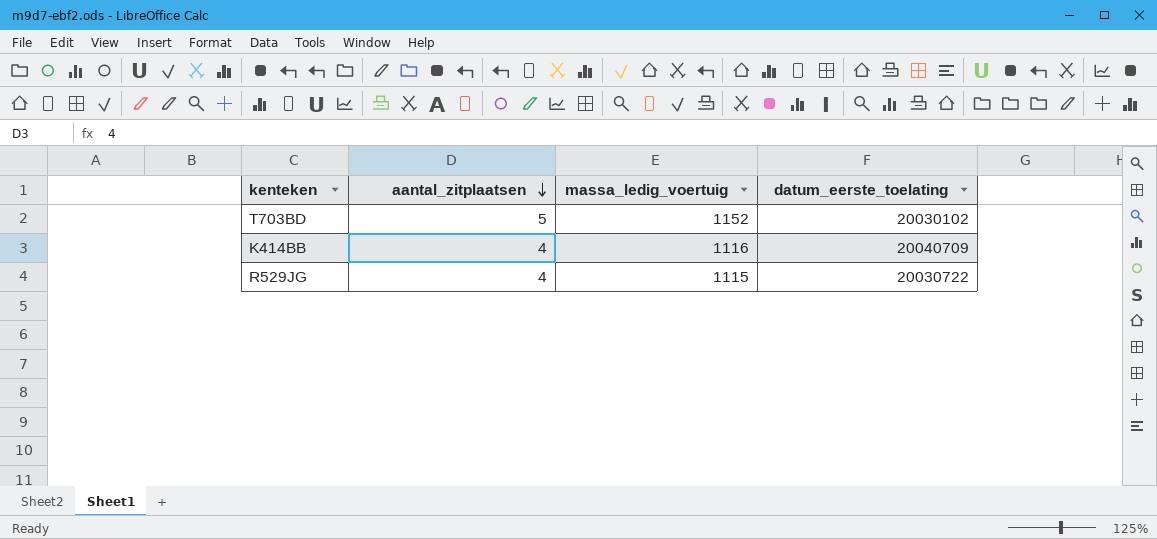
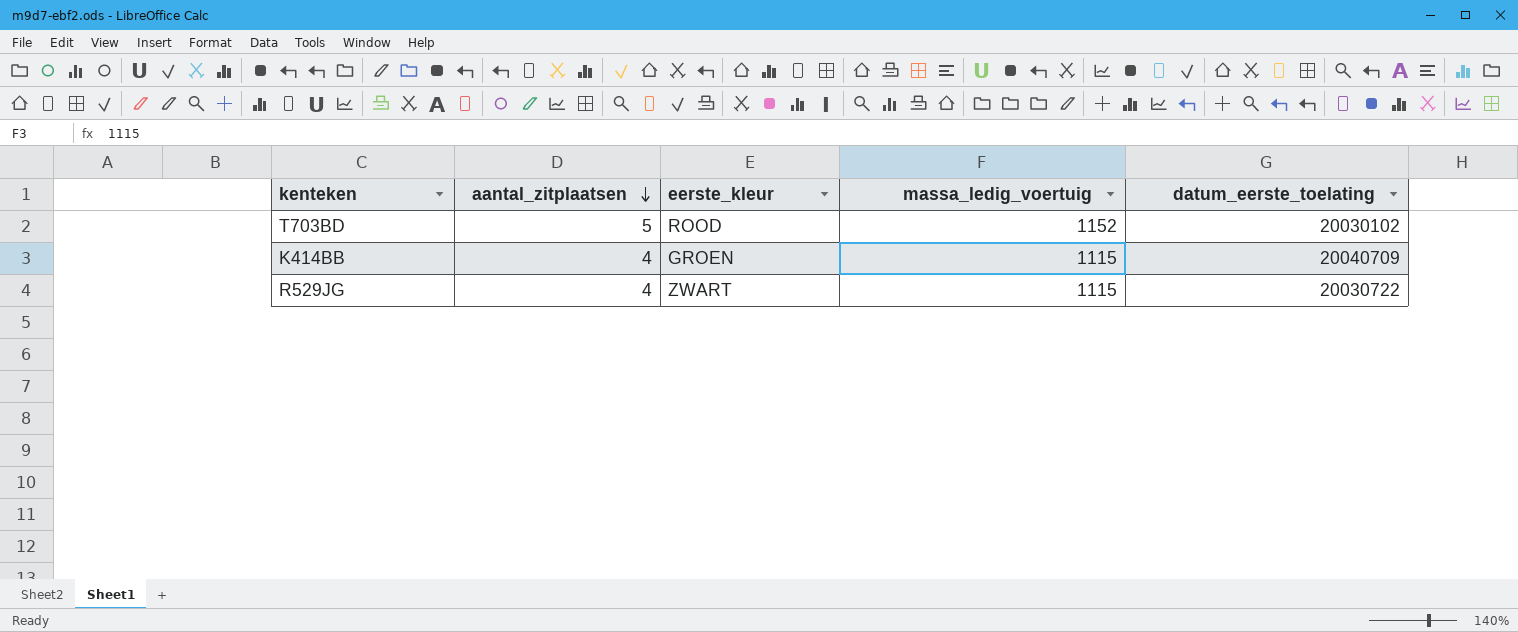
column eerste_kleur | position: none -> 3
K414BB | massa_ledig_voertuig: 1116 -> 1115

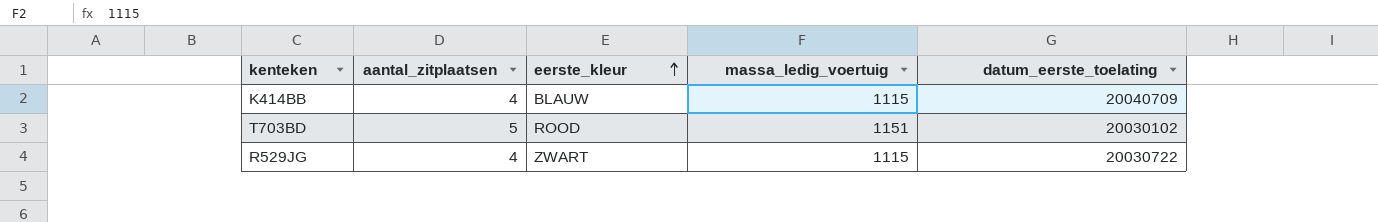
row order: aantal_zitplaatsen descending -> eerste_kleur ascending
K414BB | eerste_kleur: GROEN -> BLAUW
T703BD | massa_ledig_voertuig: 1152 -> 1151

